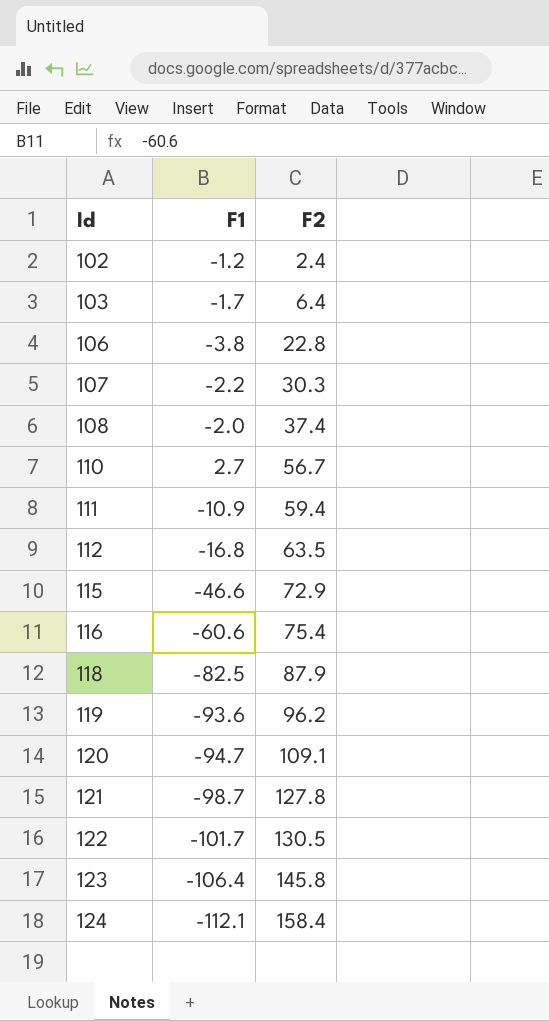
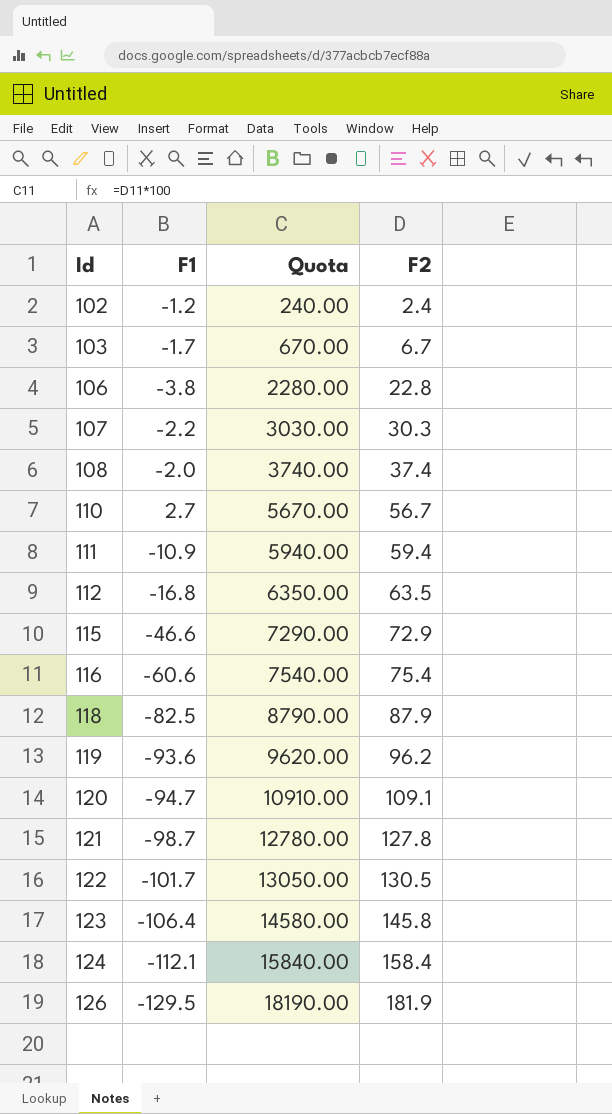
column Quota | formula: none -> [F2] * 100
103 | F2: 6.4 -> 6.7
row 126: none -> -129.5 | 18190.00 | 181.9

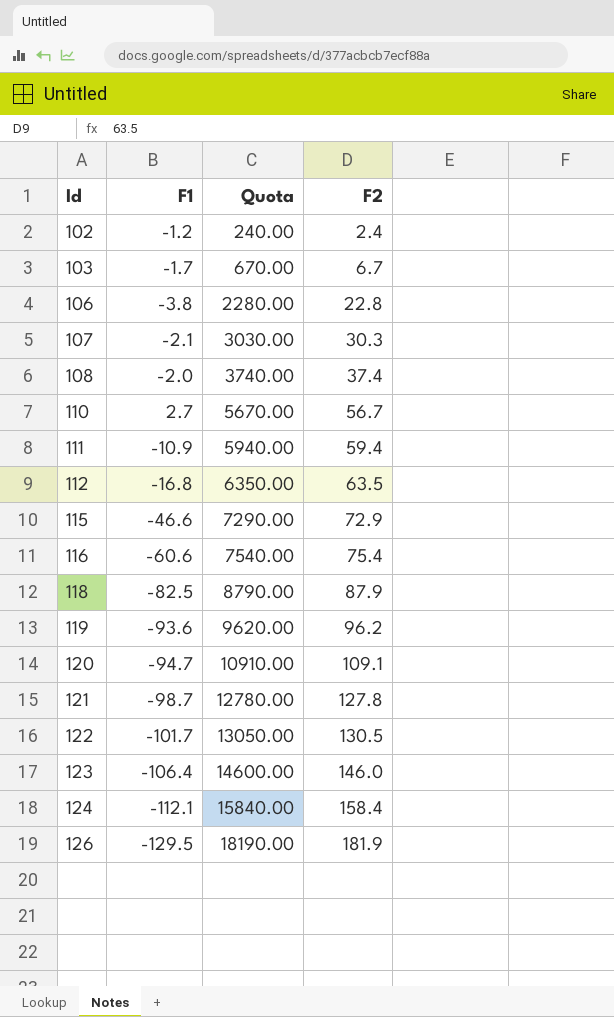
107 | F1: -2.2 -> -2.1
123 | Quota: 14580.00 -> 14600.00
123 | F2: 145.8 -> 146.0

